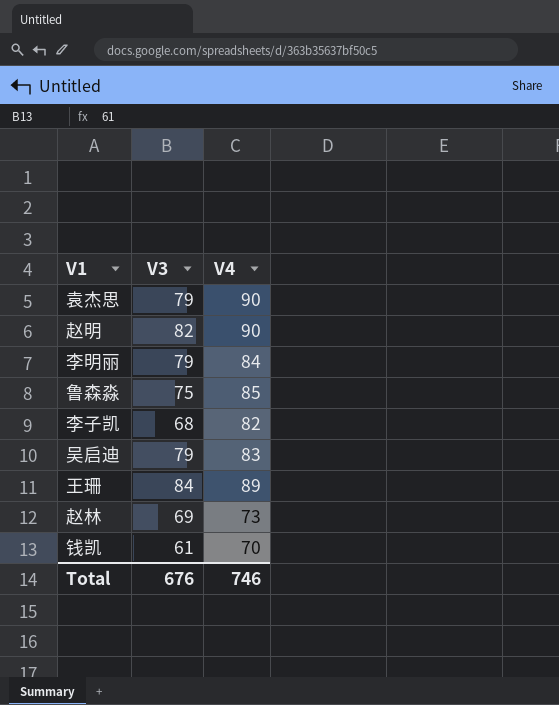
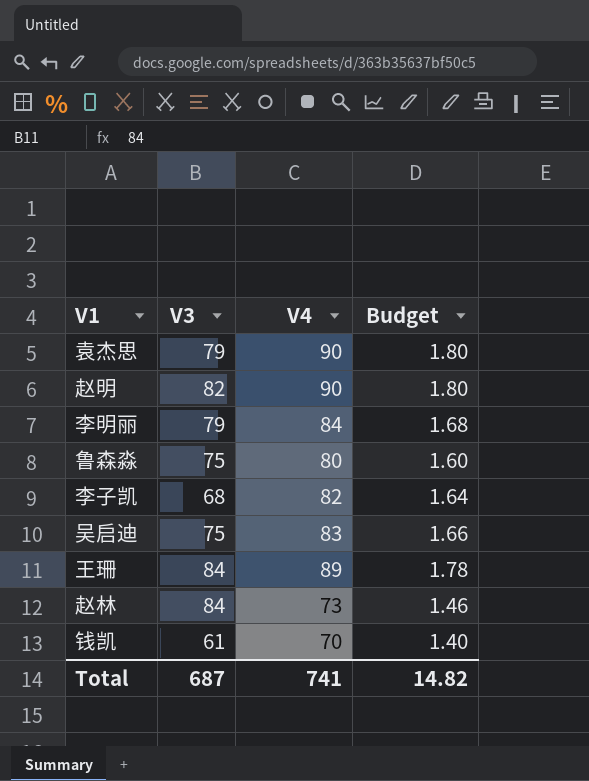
column Budget | formula: none -> [V4] * 0.02
鲁森淼 | V4: 85 -> 80
吴启迪 | V3: 79 -> 75
赵林 | V3: 69 -> 84
Total | V3: 676 -> 687
Total | V4: 746 -> 741

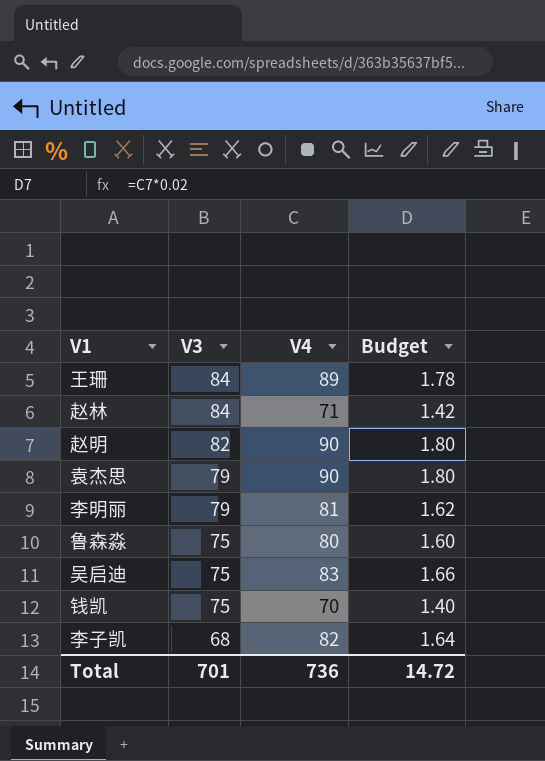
row order: none -> V3 descending
赵林 | V4: 73 -> 71
赵林 | Budget: 1.46 -> 1.42
李明丽 | V4: 84 -> 81
李明丽 | Budget: 1.68 -> 1.62
钱凯 | V3: 61 -> 75
Total | V3: 687 -> 701
Total | V4: 741 -> 736
Total | Budget: 14.82 -> 14.72

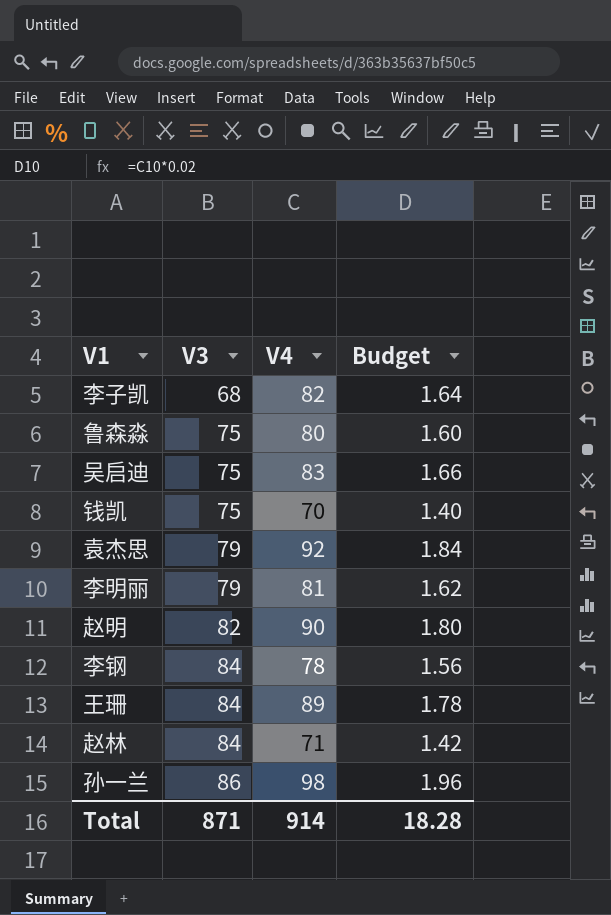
row order: V3 descending -> V3 ascending
袁杰思 | V4: 90 -> 92
袁杰思 | Budget: 1.80 -> 1.84
row 李钢: none -> 84 | 78 | 1.56
row 孙一兰: none -> 86 | 98 | 1.96
Total | V3: 701 -> 871
Total | V4: 736 -> 914
Total | Budget: 14.72 -> 18.28

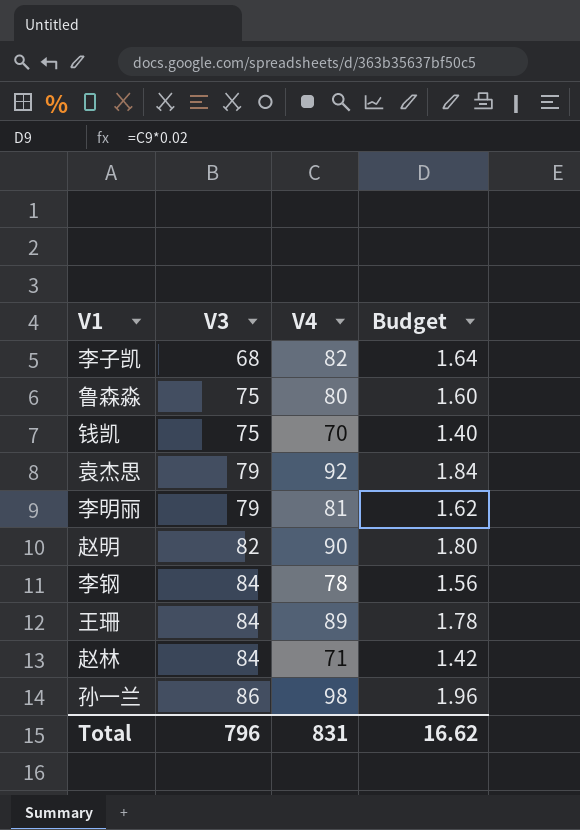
row 吴启迪: 75 | 83 | 1.66 -> none
Total | V3: 871 -> 796
Total | V4: 914 -> 831
Total | Budget: 18.28 -> 16.62

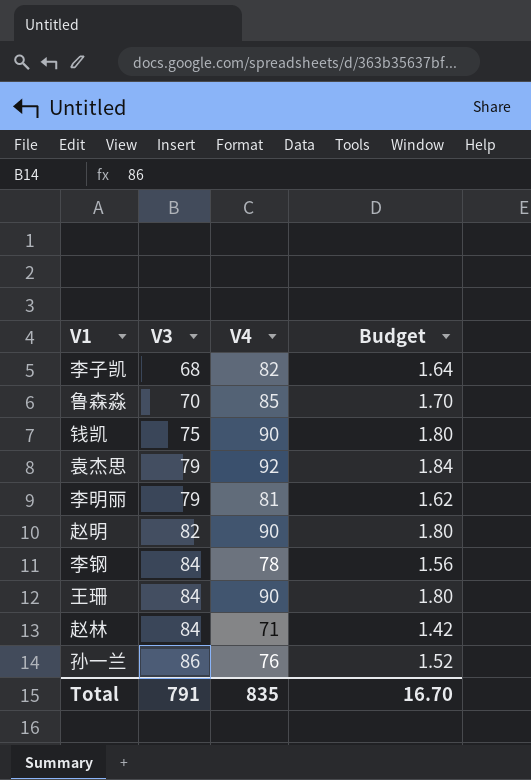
鲁森淼 | V3: 75 -> 70
鲁森淼 | V4: 80 -> 85
鲁森淼 | Budget: 1.60 -> 1.70
钱凯 | V4: 70 -> 90
钱凯 | Budget: 1.40 -> 1.80
王珊 | V4: 89 -> 90
王珊 | Budget: 1.78 -> 1.80
孙一兰 | V4: 98 -> 76
孙一兰 | Budget: 1.96 -> 1.52
Total | V3: 796 -> 791
Total | V4: 831 -> 835
Total | Budget: 16.62 -> 16.70

